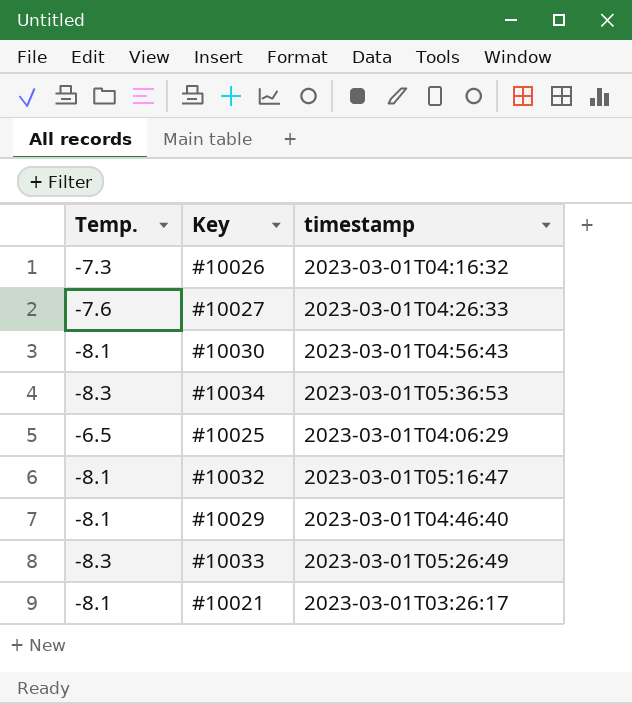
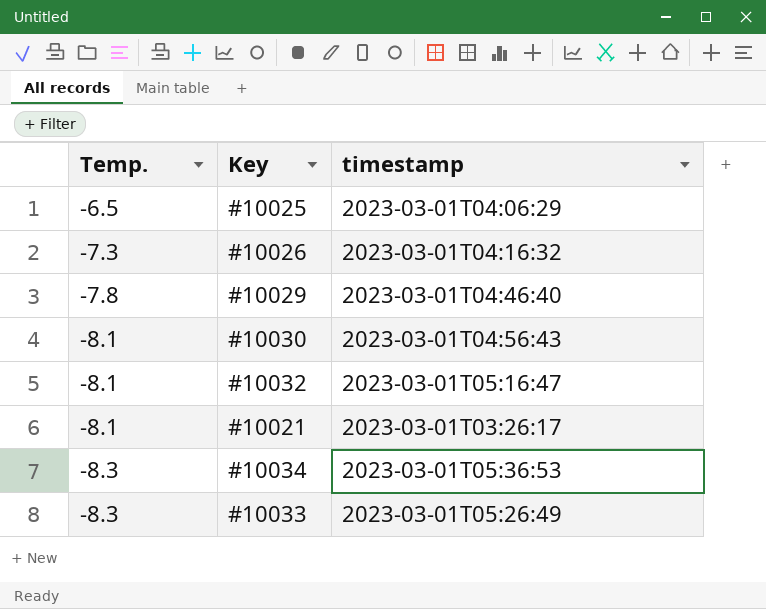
row order: none -> Temp. descending
row #10027: -7.6 | 2023-03-01T04:26:33 -> none
#10029 | Temp.: -8.1 -> -7.8

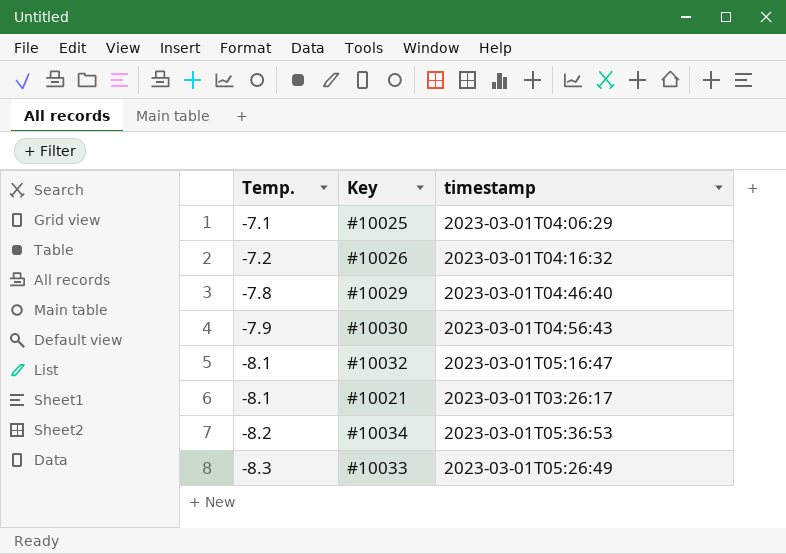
#10025 | Temp.: -6.5 -> -7.1
#10026 | Temp.: -7.3 -> -7.2
#10030 | Temp.: -8.1 -> -7.9
#10034 | Temp.: -8.3 -> -8.2

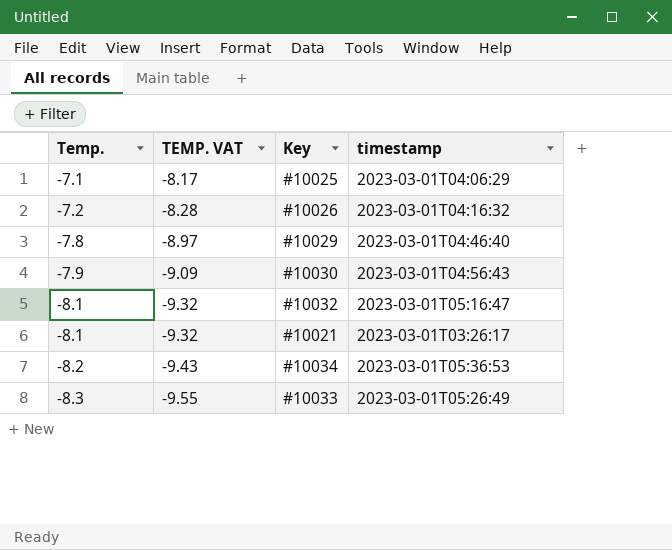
column TEMP. VAT | formula: none -> [Temp.] * 1.15

